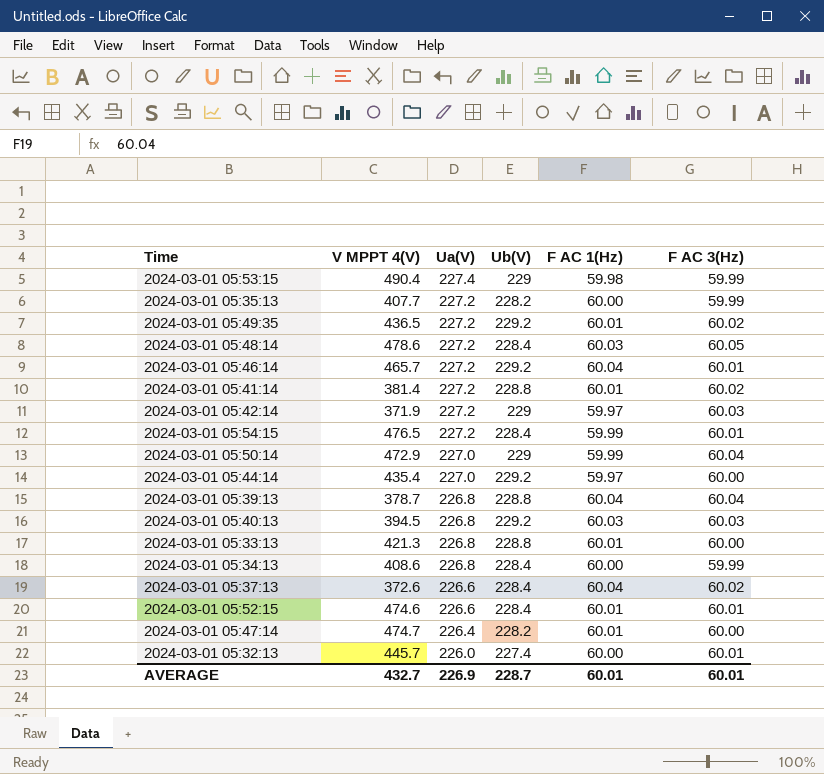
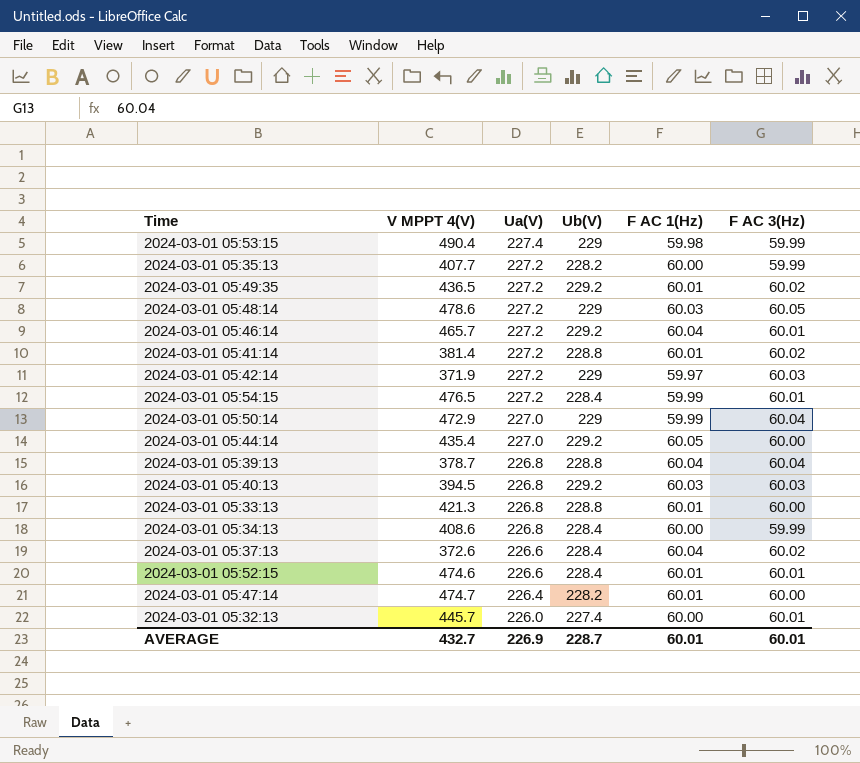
2024-03-01 05:48:14 | Ub(V): 228.4 -> 229
2024-03-01 05:44:14 | F AC 1(Hz): 59.97 -> 60.05

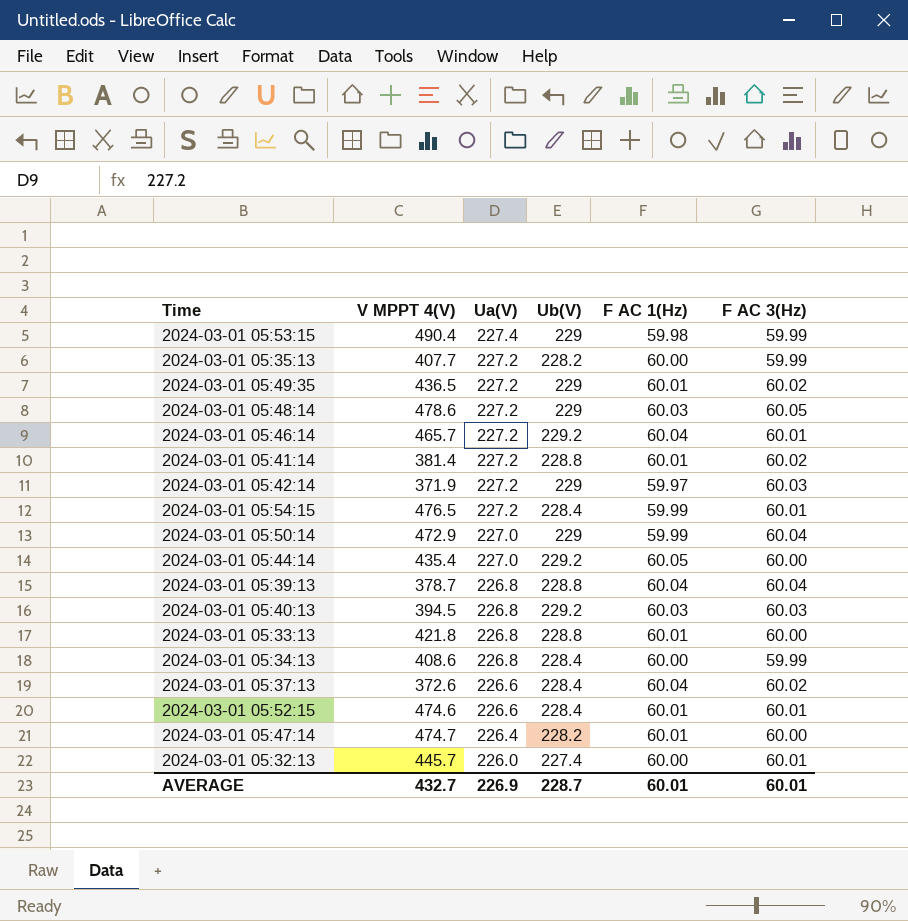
2024-03-01 05:49:35 | Ub(V): 229.2 -> 229
2024-03-01 05:33:13 | V MPPT 4(V): 421.3 -> 421.8

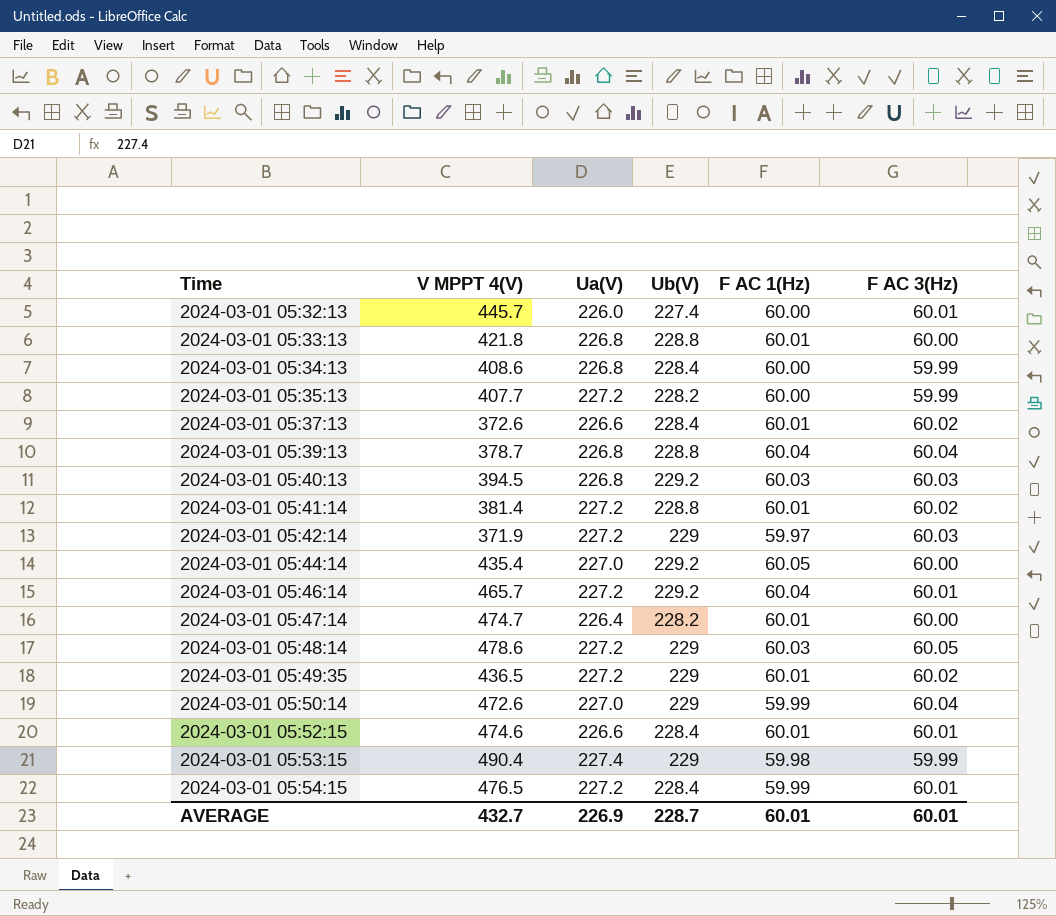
row order: Ua(V) descending -> Time ascending
2024-03-01 05:37:13 | F AC 1(Hz): 60.04 -> 60.01
2024-03-01 05:50:14 | V MPPT 4(V): 472.9 -> 472.6

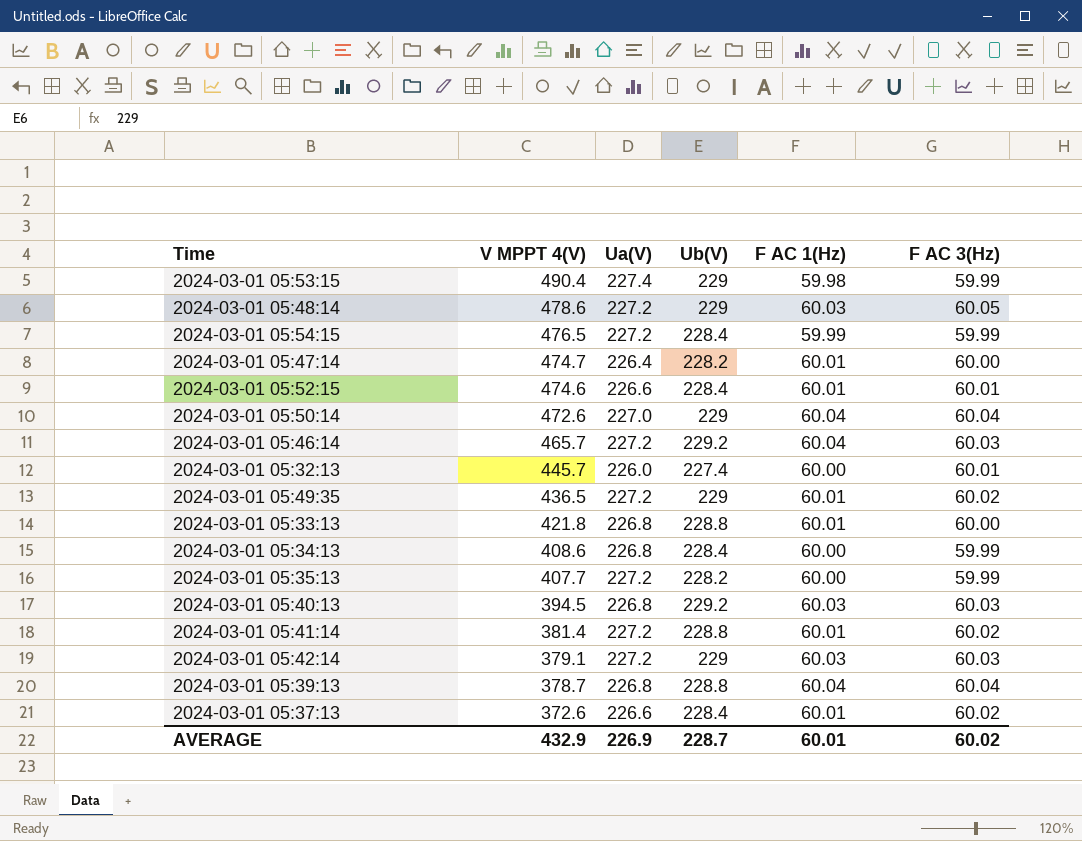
row order: Time ascending -> V MPPT 4(V) descending
row 2024-03-01 05:44:14: 435.4 | 227.0 | 229.2 | 60.05 | 60.00 -> none
2024-03-01 05:54:15 | F AC 3(Hz): 60.01 -> 59.99
2024-03-01 05:50:14 | F AC 1(Hz): 59.99 -> 60.04
2024-03-01 05:46:14 | F AC 3(Hz): 60.01 -> 60.03
2024-03-01 05:42:14 | V MPPT 4(V): 371.9 -> 379.1
2024-03-01 05:42:14 | F AC 1(Hz): 59.97 -> 60.03
AVERAGE | V MPPT 4(V): 432.7 -> 432.9
AVERAGE | F AC 3(Hz): 60.01 -> 60.02

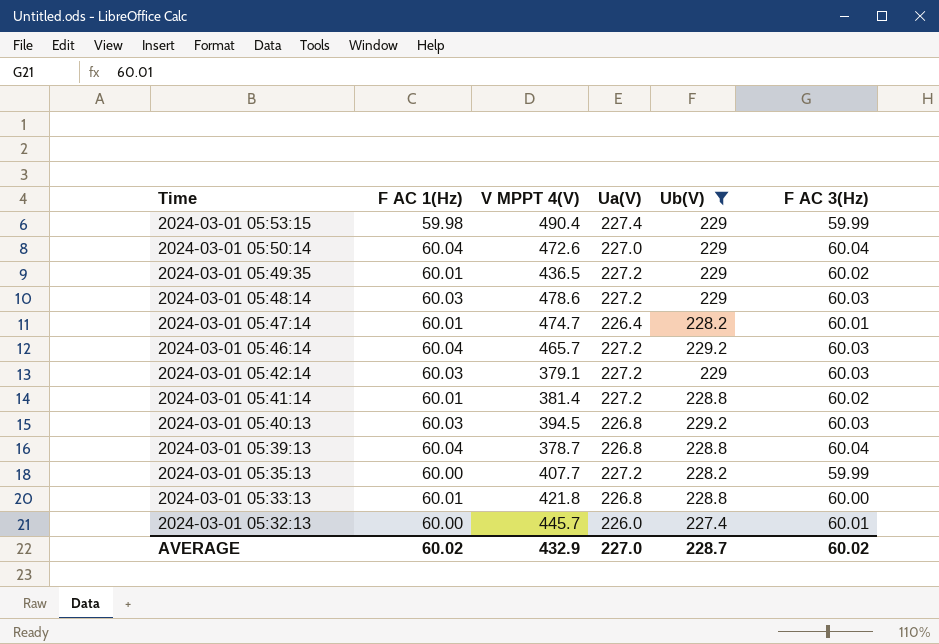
filter: none -> Ub(V) != 228.4
row order: V MPPT 4(V) descending -> Time descending
column F AC 1(Hz) | position: 5 -> 2
2024-03-01 05:48:14 | F AC 3(Hz): 60.05 -> 60.03
2024-03-01 05:47:14 | F AC 3(Hz): 60.00 -> 60.01
AVERAGE | F AC 1(Hz): 60.01 -> 60.02
AVERAGE | Ua(V): 226.9 -> 227.0

